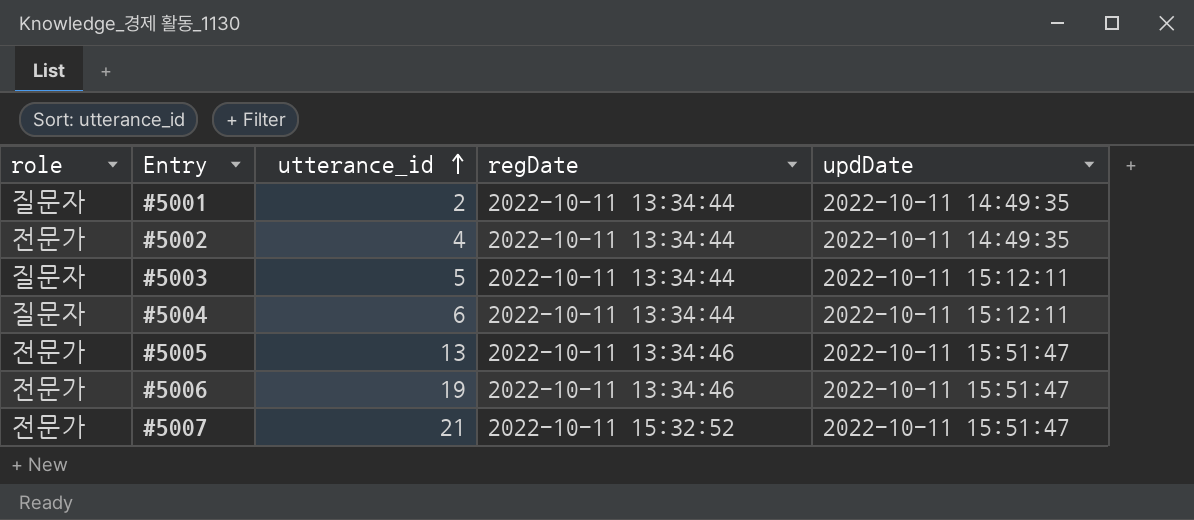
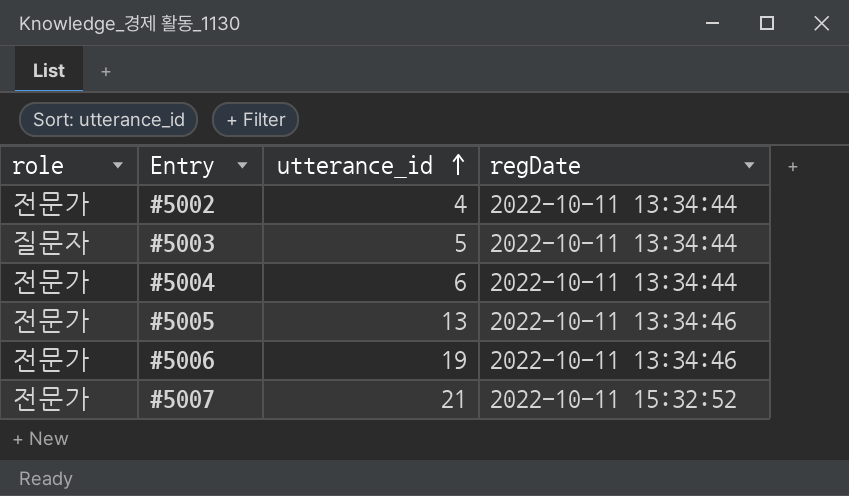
column updDate | position: 5 -> none
row #5001: 질문자 | 2 | 2022-10-11 13:34:44 | 2022-10-11 14:49:35 -> none
#5004 | role: 질문자 -> 전문가

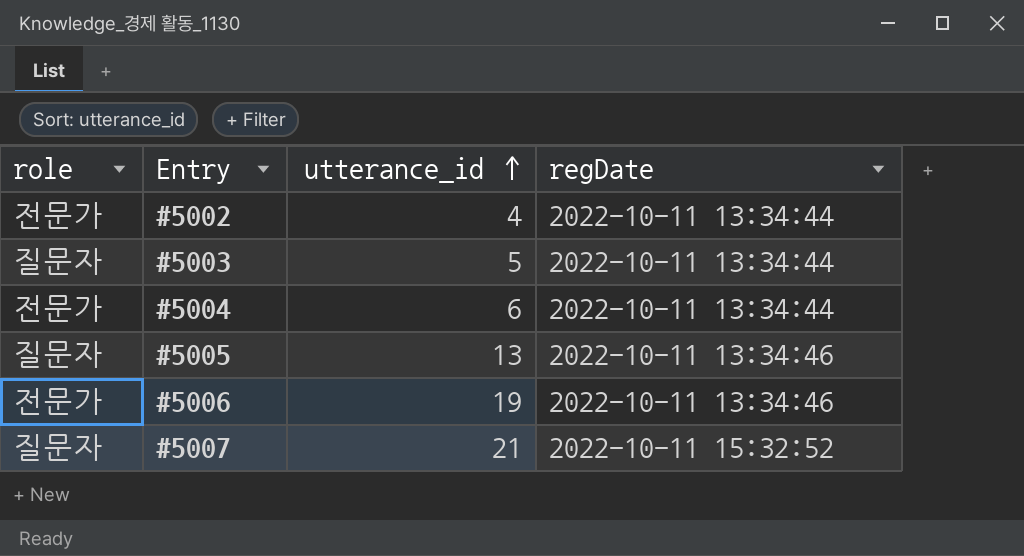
#5005 | role: 전문가 -> 질문자
#5007 | role: 전문가 -> 질문자

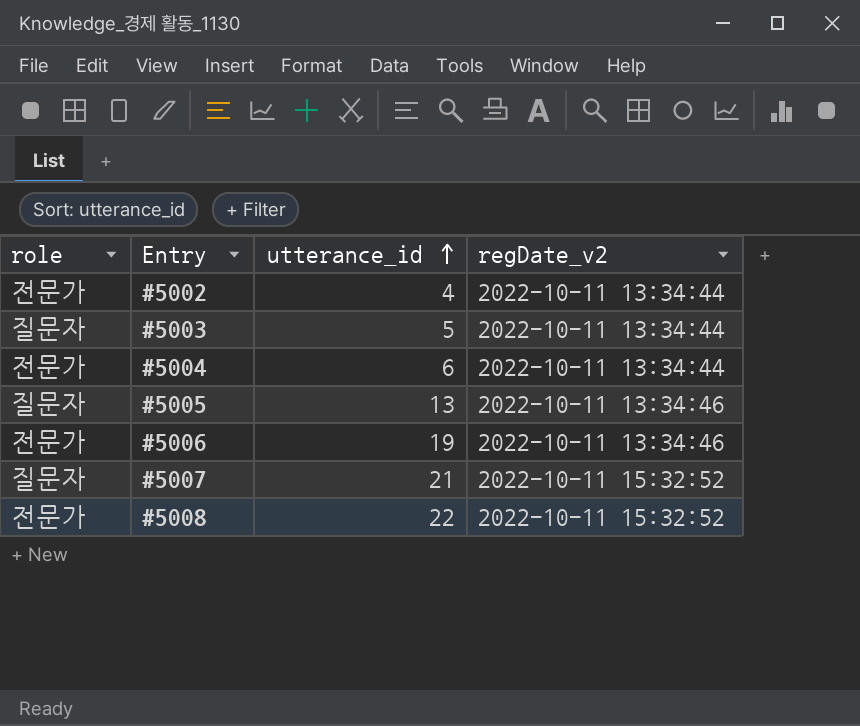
column name: regDate -> regDate_v2
row #5008: none -> 전문가 | 22 | 2022-10-11 15:32:52

